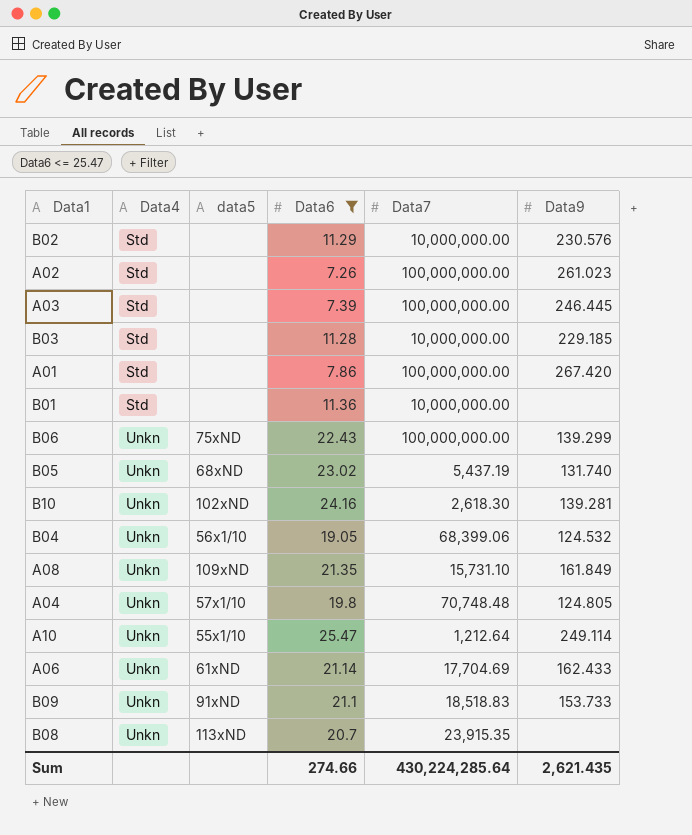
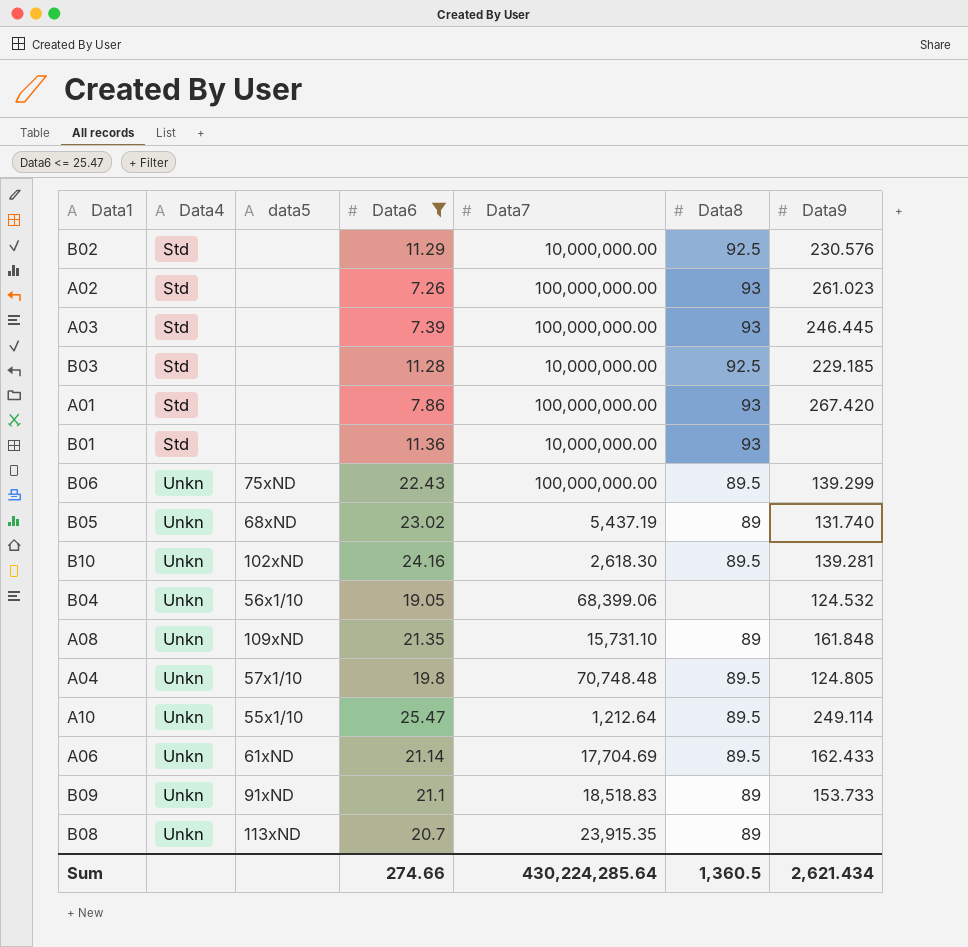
column Data8 | position: none -> 6
A08 | Data9: 161.849 -> 161.848
Sum | Data9: 2,621.435 -> 2,621.434

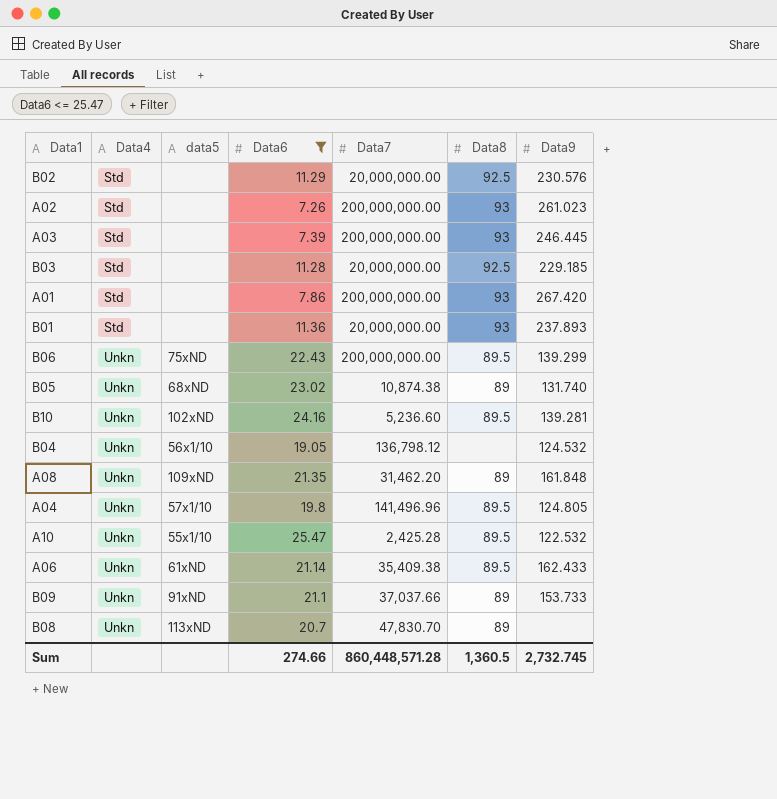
B02 | Data7: 10,000,000.00 -> 20,000,000.00
A02 | Data7: 100,000,000.00 -> 200,000,000.00
A03 | Data7: 100,000,000.00 -> 200,000,000.00
B03 | Data7: 10,000,000.00 -> 20,000,000.00
A01 | Data7: 100,000,000.00 -> 200,000,000.00
B01 | Data7: 10,000,000.00 -> 20,000,000.00
B01 | Data9: none -> 237.893
B06 | Data7: 100,000,000.00 -> 200,000,000.00
B05 | Data7: 5,437.19 -> 10,874.38
B10 | Data7: 2,618.30 -> 5,236.60
B04 | Data7: 68,399.06 -> 136,798.12
A08 | Data7: 15,731.10 -> 31,462.20
A04 | Data7: 70,748.48 -> 141,496.96
A10 | Data7: 1,212.64 -> 2,425.28
A10 | Data9: 249.114 -> 122.532
A06 | Data7: 17,704.69 -> 35,409.38
B09 | Data7: 18,518.83 -> 37,037.66
B08 | Data7: 23,915.35 -> 47,830.70
Sum | Data7: 430,224,285.64 -> 860,448,571.28
Sum | Data9: 2,621.434 -> 2,732.745

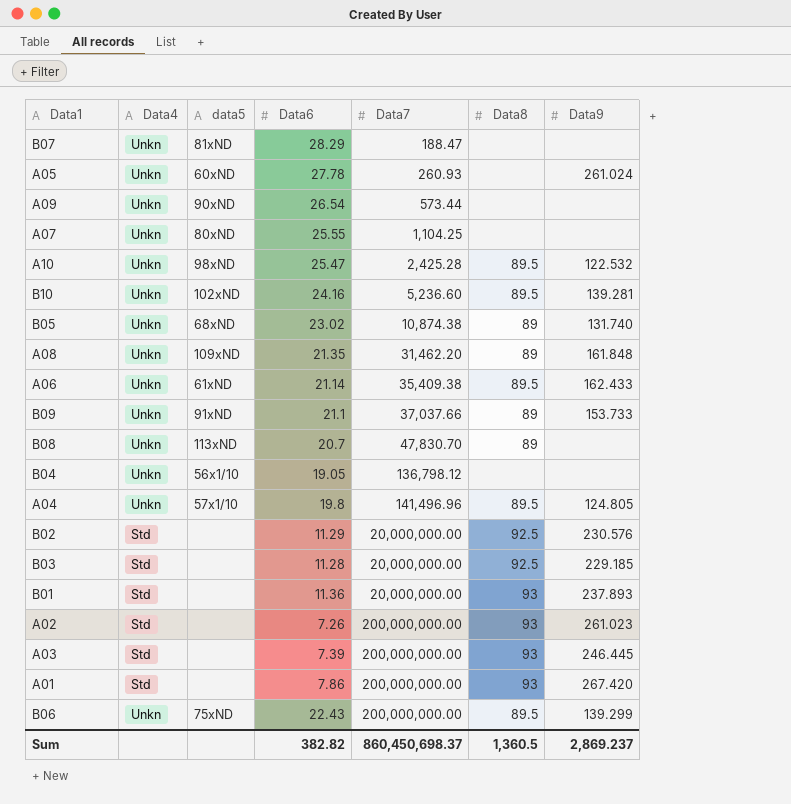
filter: Data6 <= 25.47 -> none
row order: Data4 ascending -> Data7 ascending
A10 | data5: 55x1/10 -> 98xND
B04 | Data9: 124.532 -> none
Sum | Data6: 274.66 -> 382.82
Sum | Data7: 860,448,571.28 -> 860,450,698.37
Sum | Data9: 2,732.745 -> 2,869.237

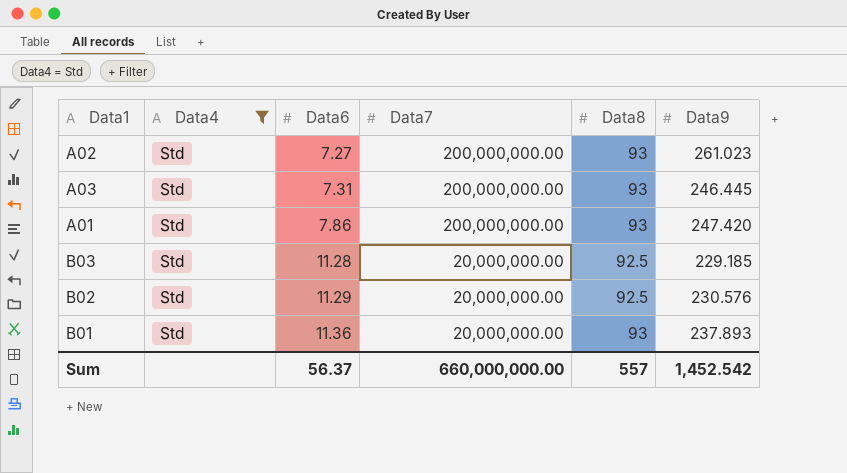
filter: none -> Data4 = Std
row order: Data7 ascending -> Data6 ascending
column data5 | position: 3 -> none
A02 | Data6: 7.26 -> 7.27
A03 | Data6: 7.39 -> 7.31
A01 | Data9: 267.420 -> 247.420
Sum | Data6: 382.82 -> 56.37
Sum | Data7: 860,450,698.37 -> 660,000,000.00
Sum | Data8: 1,360.5 -> 557
Sum | Data9: 2,869.237 -> 1,452.542

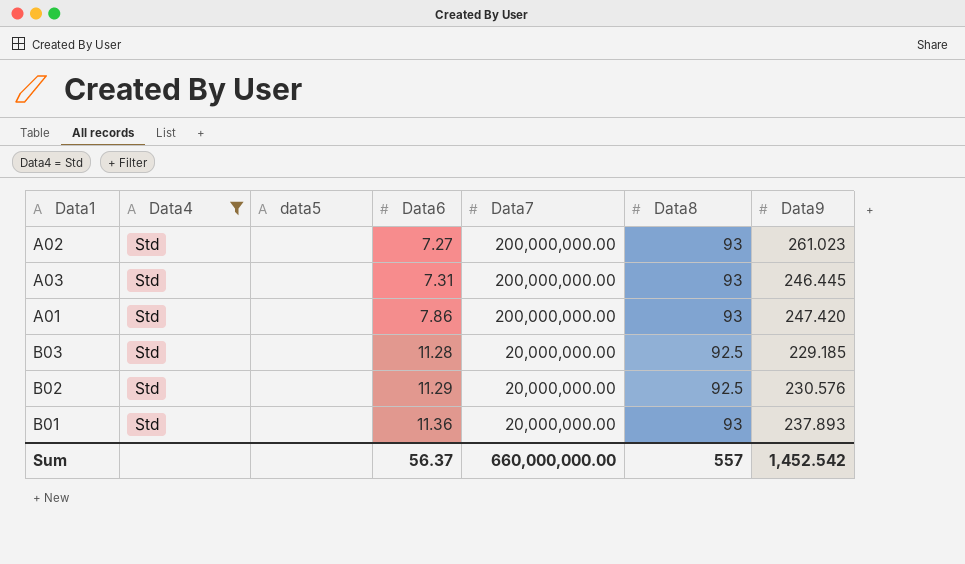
column data5 | position: none -> 3

